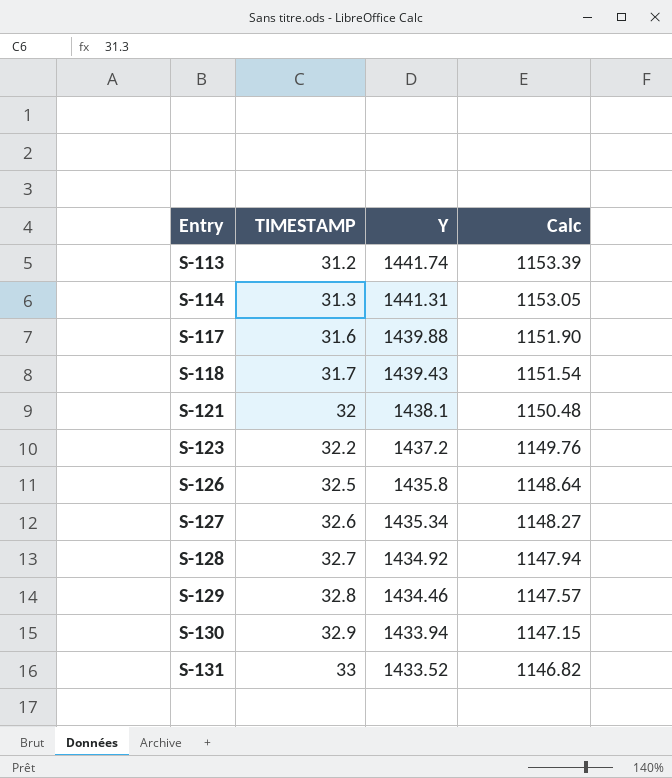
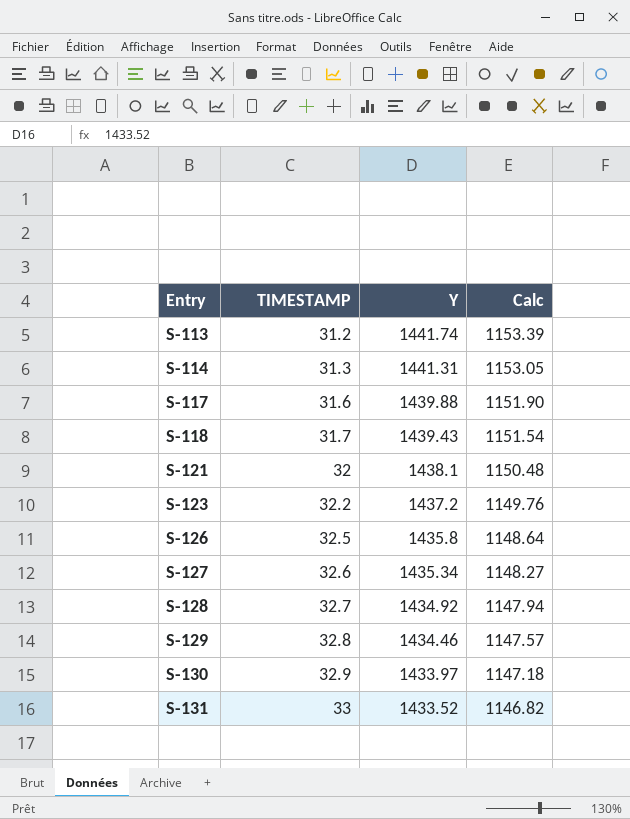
S-130 | Y: 1433.94 -> 1433.97
S-130 | Calc: 1147.15 -> 1147.18

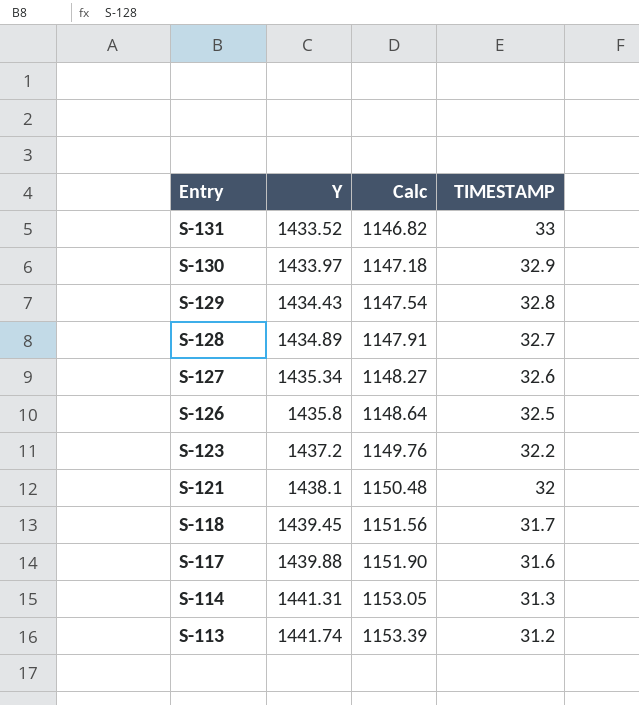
row order: Entry ascending -> Entry descending
column TIMESTAMP | position: 2 -> 4
S-129 | Y: 1434.46 -> 1434.43
S-129 | Calc: 1147.57 -> 1147.54
S-128 | Y: 1434.92 -> 1434.89
S-128 | Calc: 1147.94 -> 1147.91
S-118 | Y: 1439.43 -> 1439.45
S-118 | Calc: 1151.54 -> 1151.56

